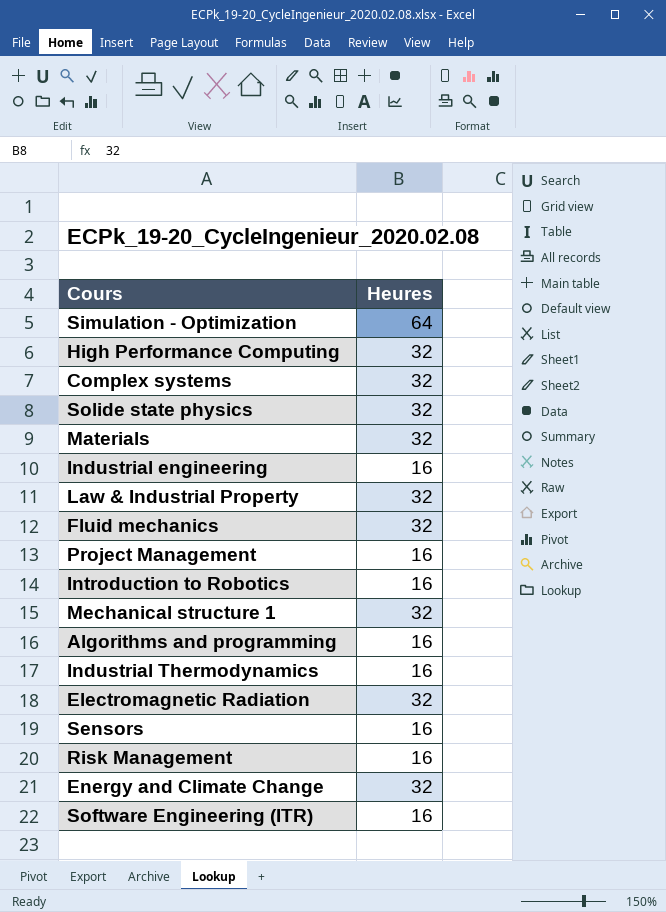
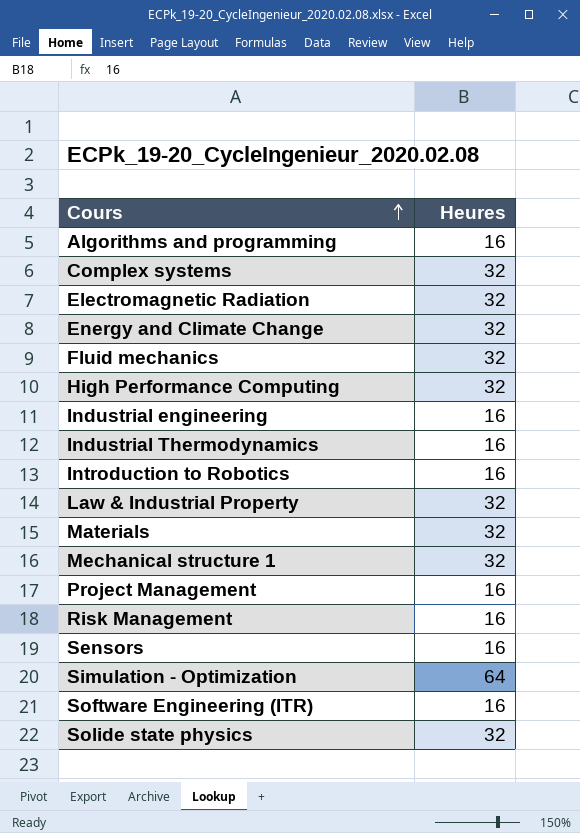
row order: none -> Cours ascending

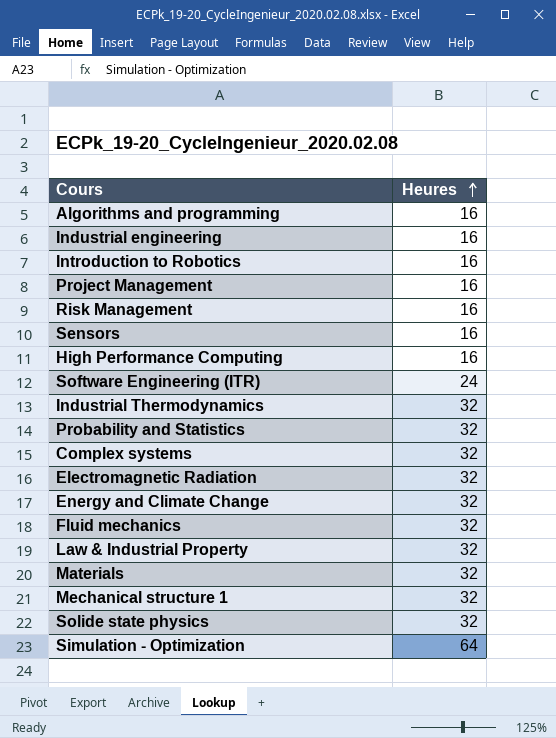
row order: Cours ascending -> Heures ascending
High Performance Computing | Heures: 32 -> 16
Software Engineering (ITR) | Heures: 16 -> 24
Industrial Thermodynamics | Heures: 16 -> 32
row Probability and Statistics: none -> 32

